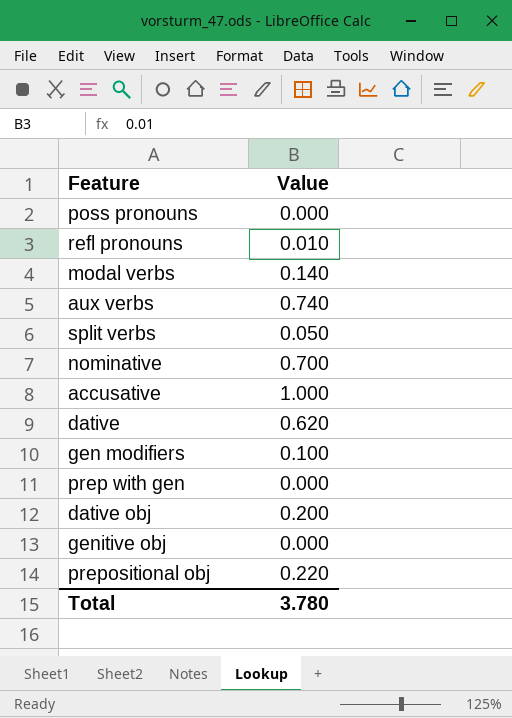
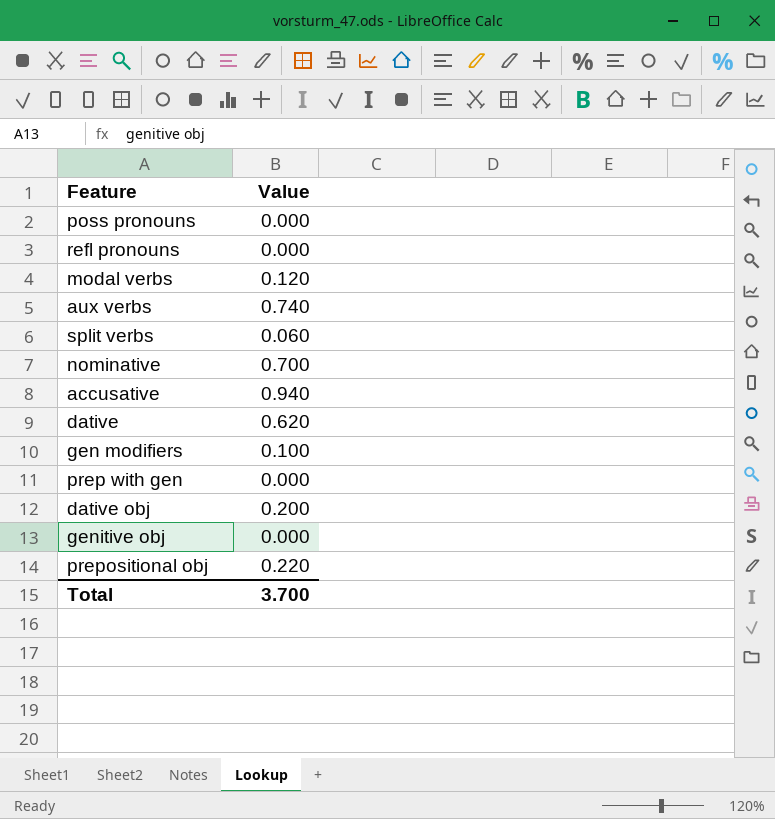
refl pronouns | Value: 0.010 -> 0.000
modal verbs | Value: 0.140 -> 0.120
split verbs | Value: 0.050 -> 0.060
accusative | Value: 1.000 -> 0.940
Total | Value: 3.780 -> 3.700

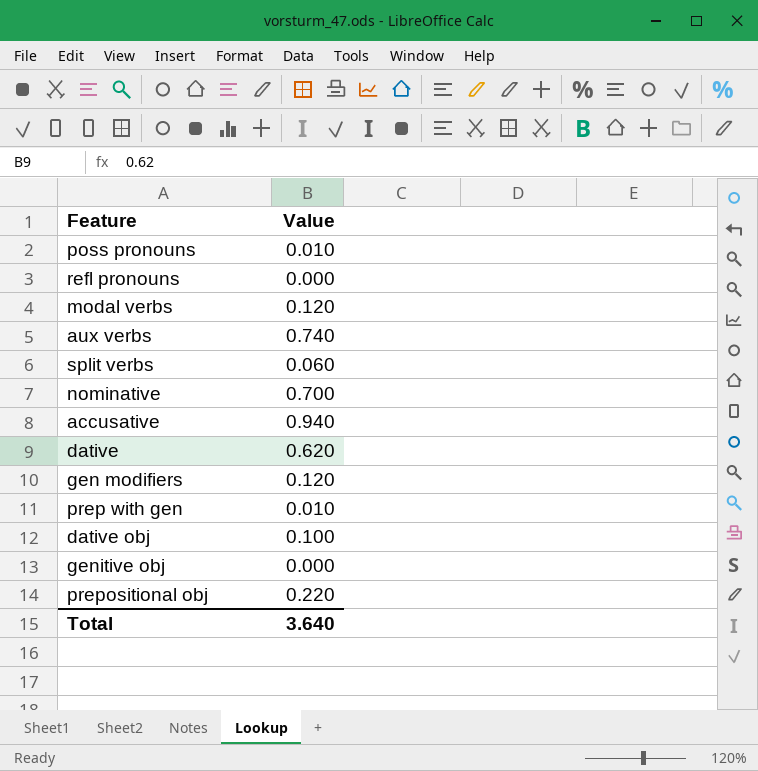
poss pronouns | Value: 0.000 -> 0.010
gen modifiers | Value: 0.100 -> 0.120
prep with gen | Value: 0.000 -> 0.010
dative obj | Value: 0.200 -> 0.100
Total | Value: 3.700 -> 3.640

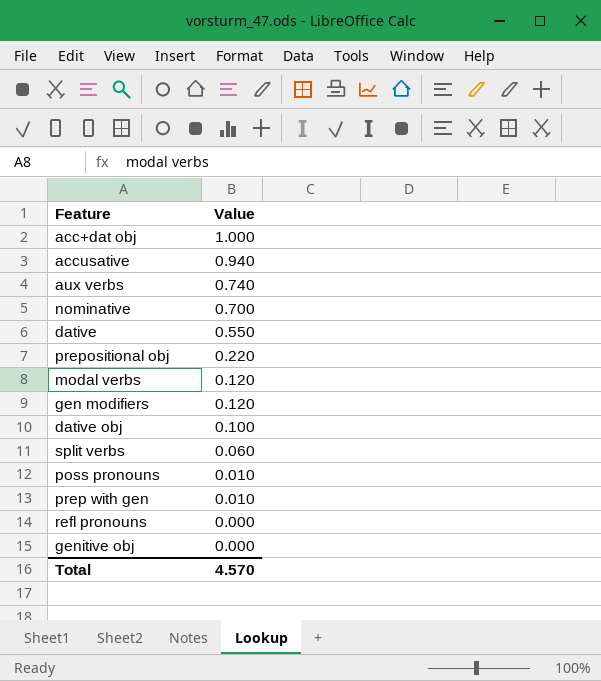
row order: none -> Value descending
row acc+dat obj: none -> 1.000
dative | Value: 0.620 -> 0.550
Total | Value: 3.640 -> 4.570

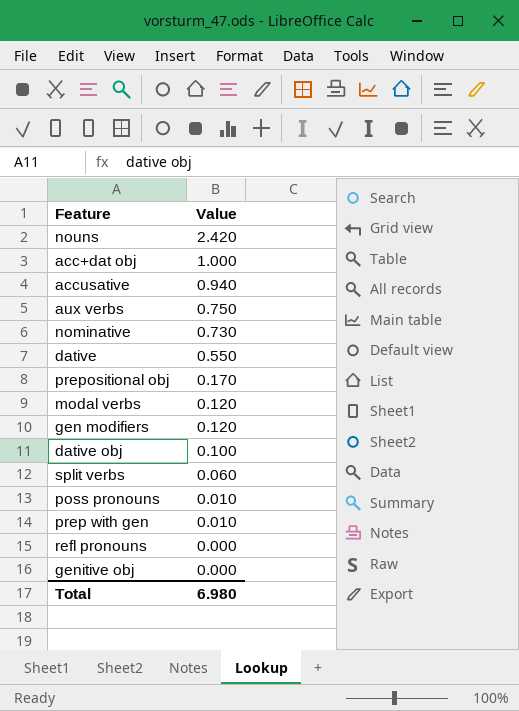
row nouns: none -> 2.420
aux verbs | Value: 0.740 -> 0.750
nominative | Value: 0.700 -> 0.730
prepositional obj | Value: 0.220 -> 0.170
Total | Value: 4.570 -> 6.980

